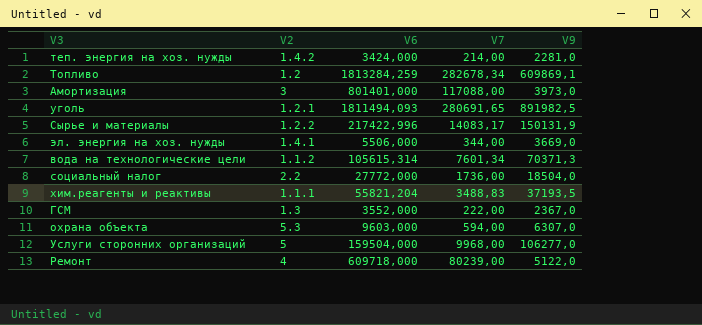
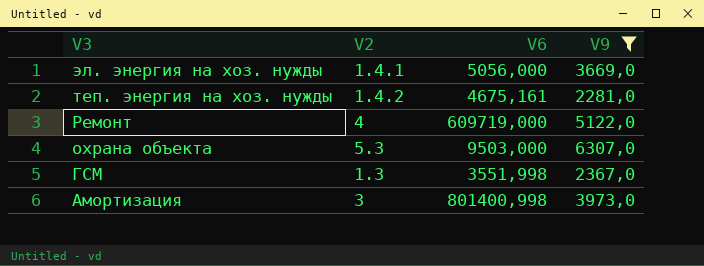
filter: none -> V9 <= 6307,0
row order: none -> V3 descending
column V7 | position: 4 -> none
эл. энергия на хоз. нужды | V6: 5506,000 -> 5056,000
теп. энергия на хоз. нужды | V6: 3424,000 -> 4675,161
Ремонт | V6: 609718,000 -> 609719,000
охрана объекта | V6: 9603,000 -> 9503,000
ГСМ | V6: 3552,000 -> 3551,998
Амортизация | V6: 801401,000 -> 801400,998

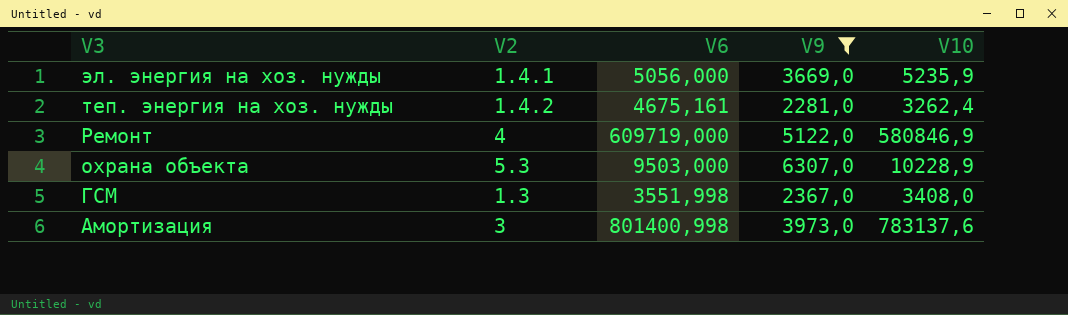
column V10 | position: none -> 5

